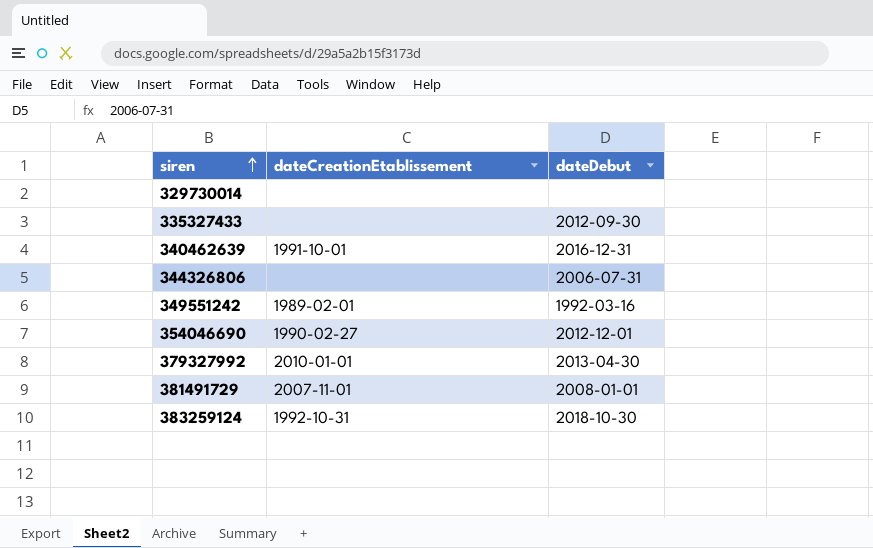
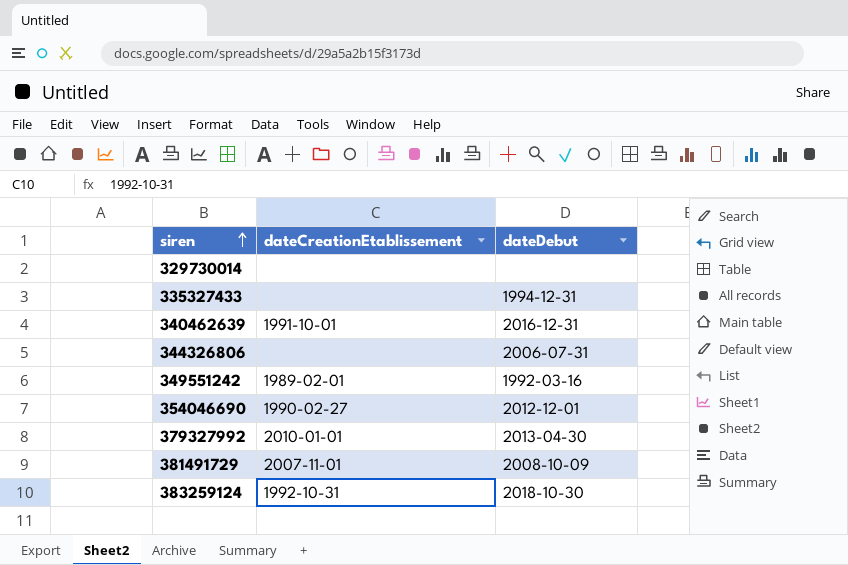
335327433 | dateDebut: 2012-09-30 -> 1994-12-31
381491729 | dateDebut: 2008-01-01 -> 2008-10-09

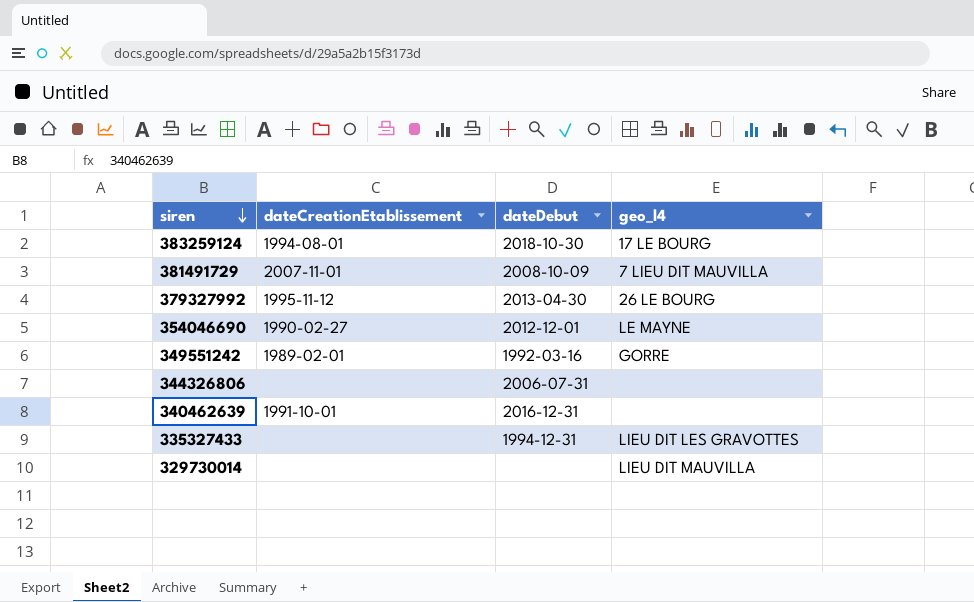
row order: siren ascending -> siren descending
column geo_l4 | position: none -> 4
383259124 | dateCreationEtablissement: 1992-10-31 -> 1994-08-01
379327992 | dateCreationEtablissement: 2010-01-01 -> 1995-11-12

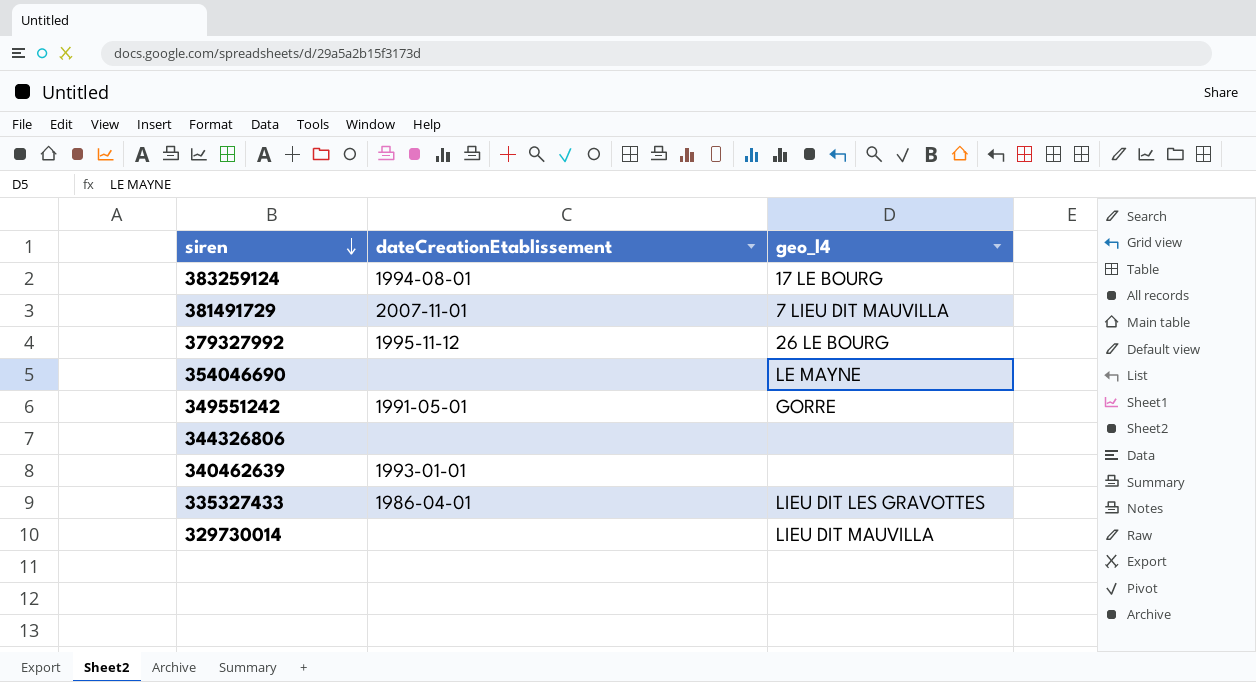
column dateDebut | position: 3 -> none
354046690 | dateCreationEtablissement: 1990-02-27 -> none
349551242 | dateCreationEtablissement: 1989-02-01 -> 1991-05-01
340462639 | dateCreationEtablissement: 1991-10-01 -> 1993-01-01
335327433 | dateCreationEtablissement: none -> 1986-04-01

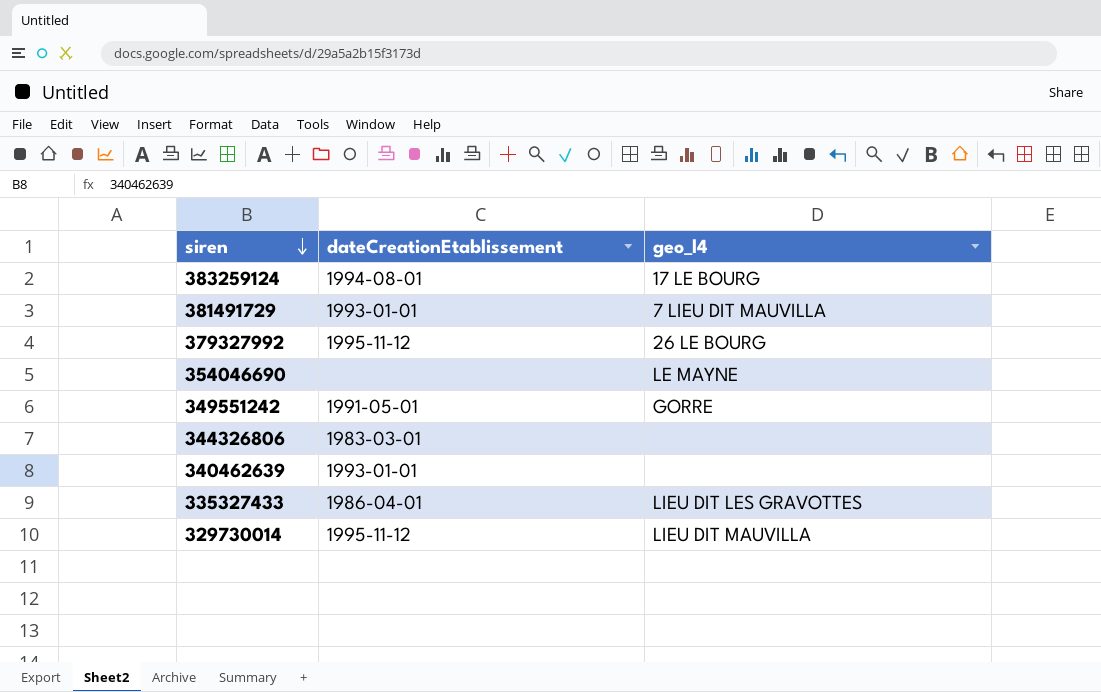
381491729 | dateCreationEtablissement: 2007-11-01 -> 1993-01-01
344326806 | dateCreationEtablissement: none -> 1983-03-01
329730014 | dateCreationEtablissement: none -> 1995-11-12

